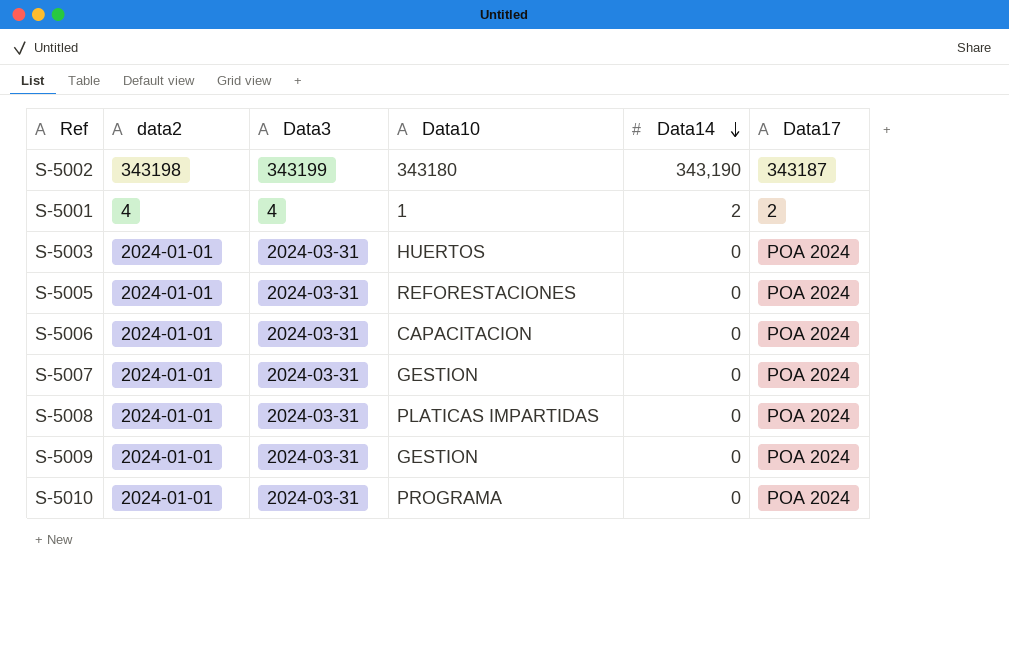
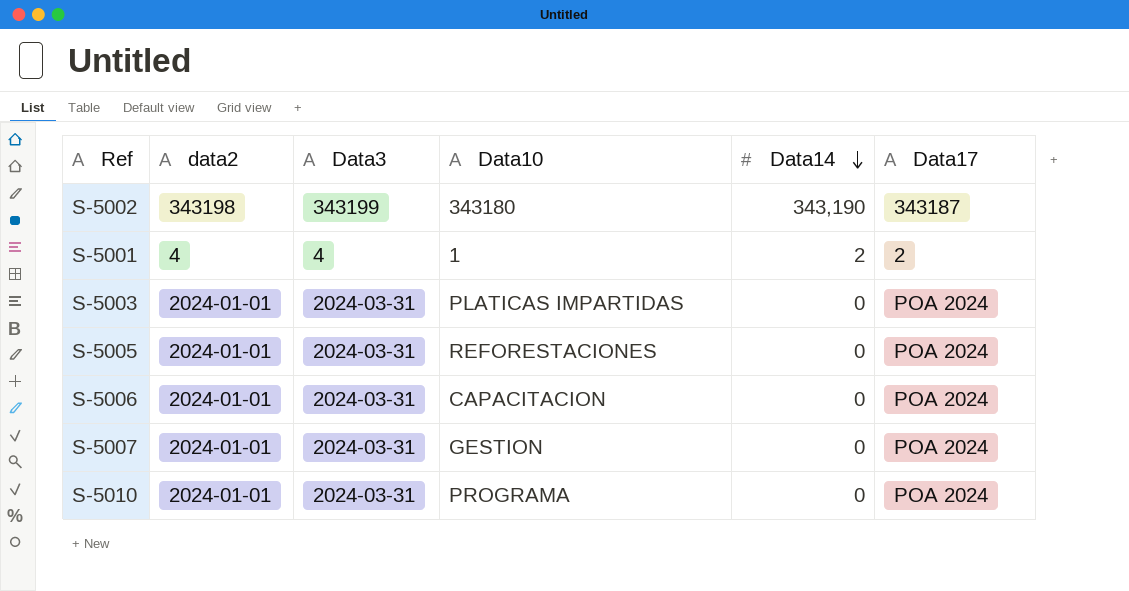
row S-5008: 2024-01-01 | 2024-03-31 | PLATICAS IMPARTIDAS | 0 | POA 2024 -> none
row S-5009: 2024-01-01 | 2024-03-31 | GESTION | 0 | POA 2024 -> none
S-5003 | Data10: HUERTOS -> PLATICAS IMPARTIDAS

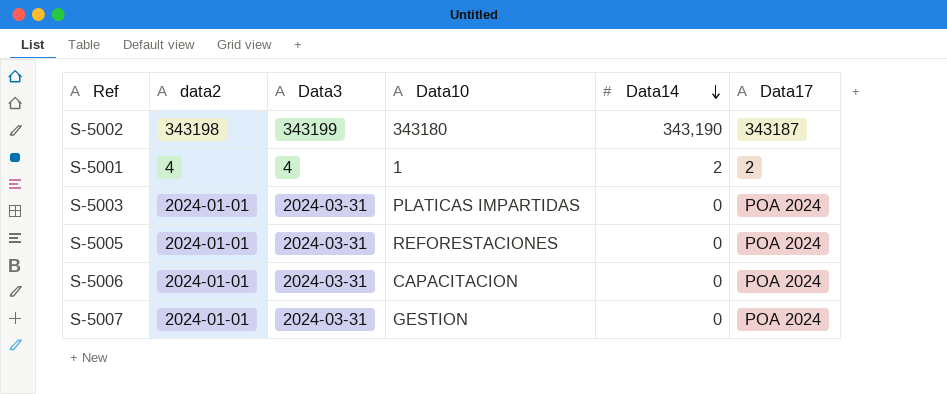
row S-5010: 2024-01-01 | 2024-03-31 | PROGRAMA | 0 | POA 2024 -> none

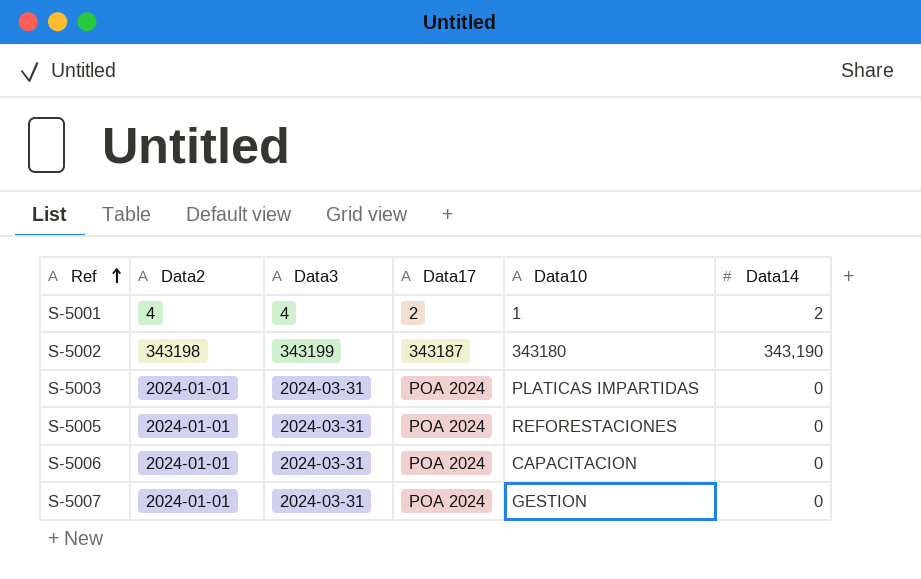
row order: Data14 descending -> Ref ascending
column name: data2 -> Data2
column Data17 | position: 6 -> 4

